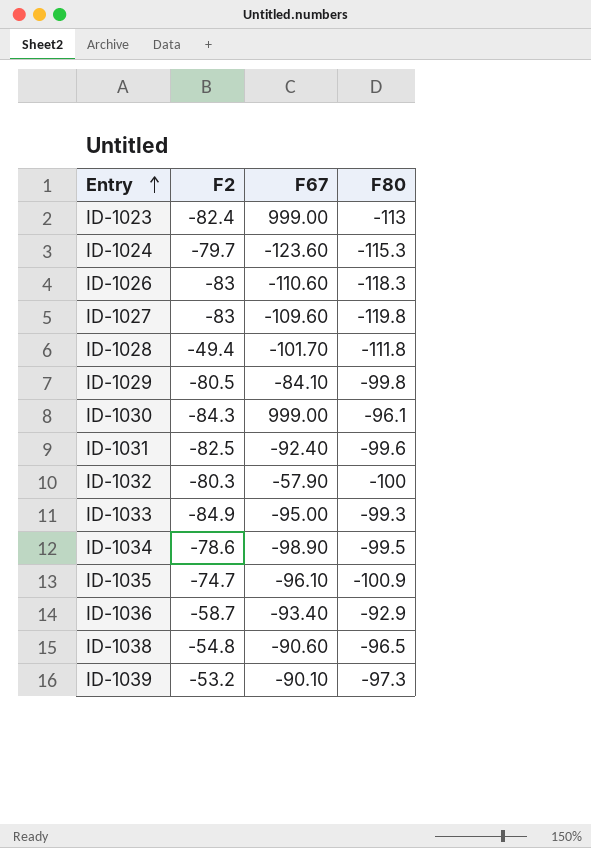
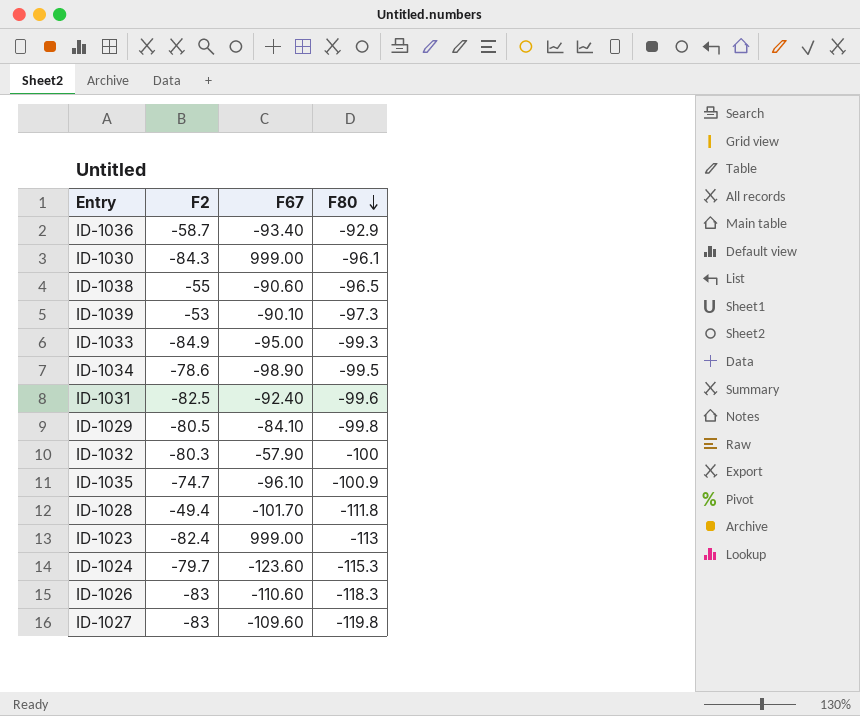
row order: Entry ascending -> F80 descending
ID-1038 | F2: -54.8 -> -55
ID-1039 | F2: -53.2 -> -53

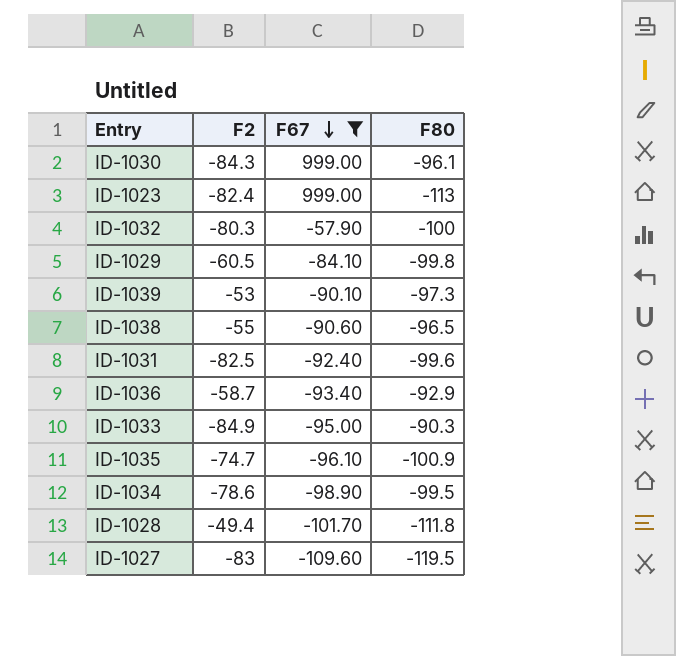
filter: none -> F67 >= -109.60
row order: F80 descending -> F67 descending
ID-1029 | F2: -80.5 -> -60.5
ID-1033 | F80: -99.3 -> -90.3
ID-1027 | F80: -119.8 -> -119.5

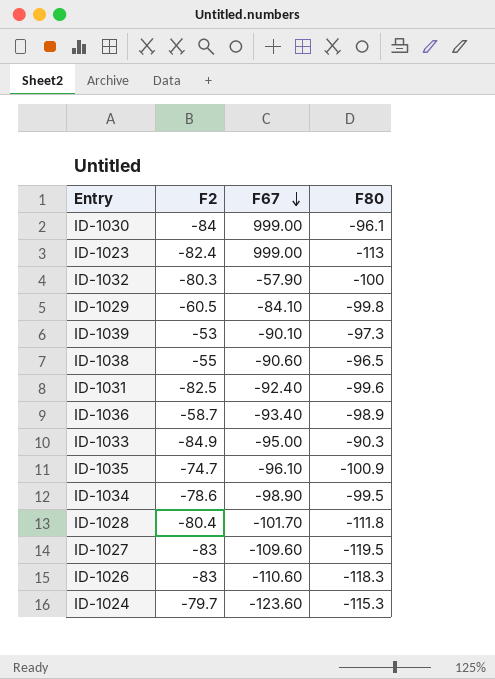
filter: F67 >= -109.60 -> none
ID-1030 | F2: -84.3 -> -84
ID-1036 | F80: -92.9 -> -98.9
ID-1028 | F2: -49.4 -> -80.4

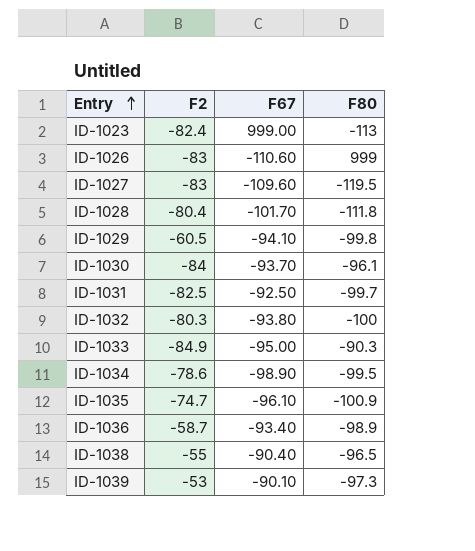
row order: F67 descending -> Entry ascending
row ID-1024: -79.7 | -123.60 | -115.3 -> none
ID-1026 | F80: -118.3 -> 999
ID-1029 | F67: -84.10 -> -94.10
ID-1030 | F67: 999.00 -> -93.70
ID-1031 | F67: -92.40 -> -92.50
ID-1031 | F80: -99.6 -> -99.7
ID-1032 | F67: -57.90 -> -93.80
ID-1038 | F67: -90.60 -> -90.40

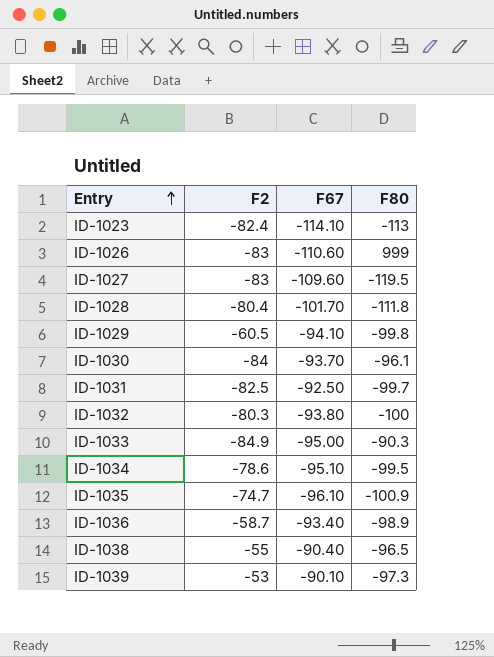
ID-1023 | F67: 999.00 -> -114.10
ID-1034 | F67: -98.90 -> -95.10

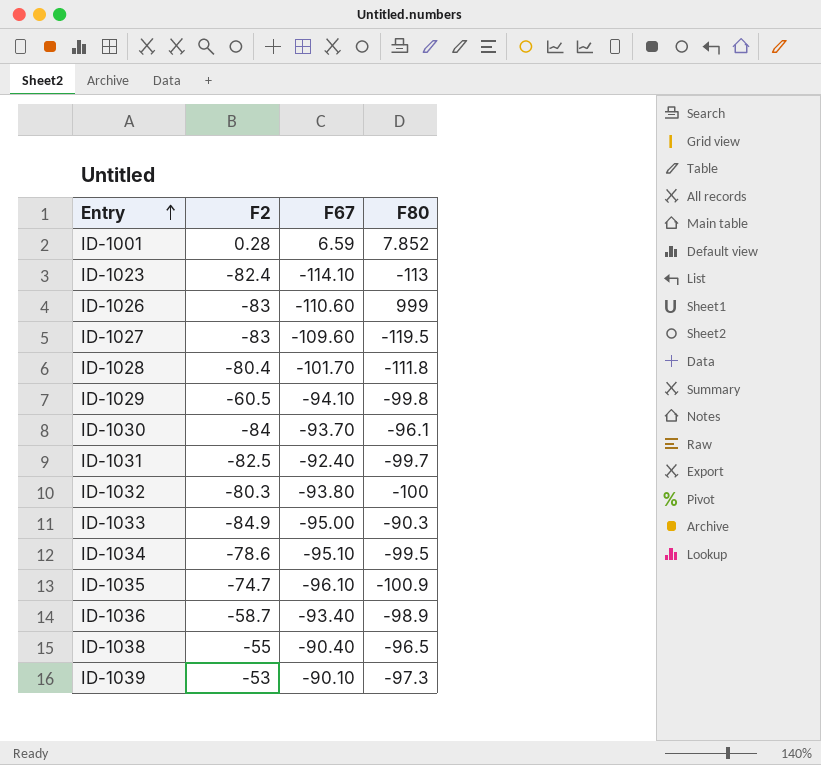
row ID-1001: none -> 0.28 | 6.59 | 7.852
ID-1031 | F67: -92.50 -> -92.40

